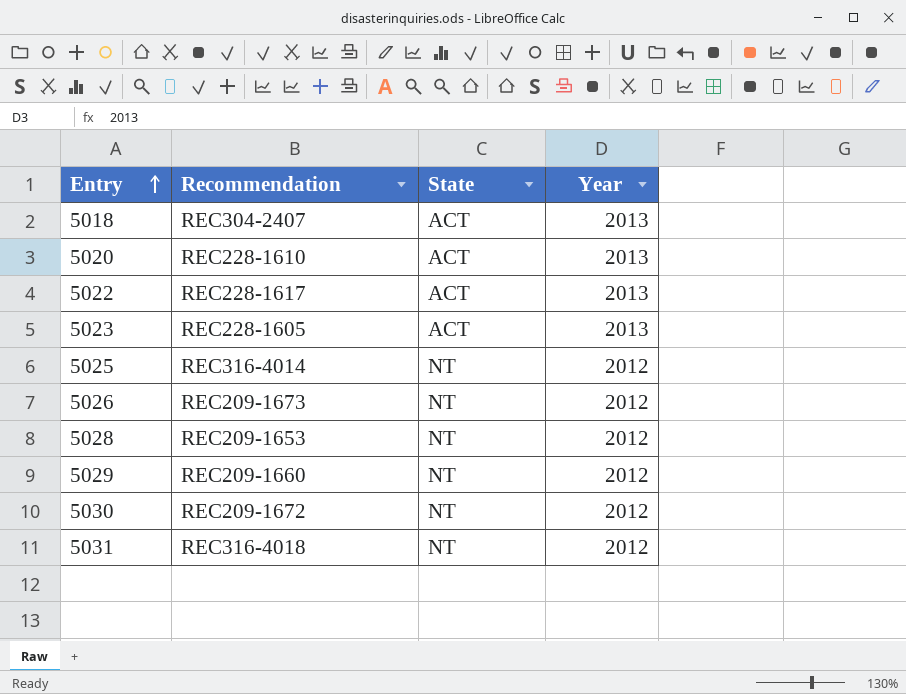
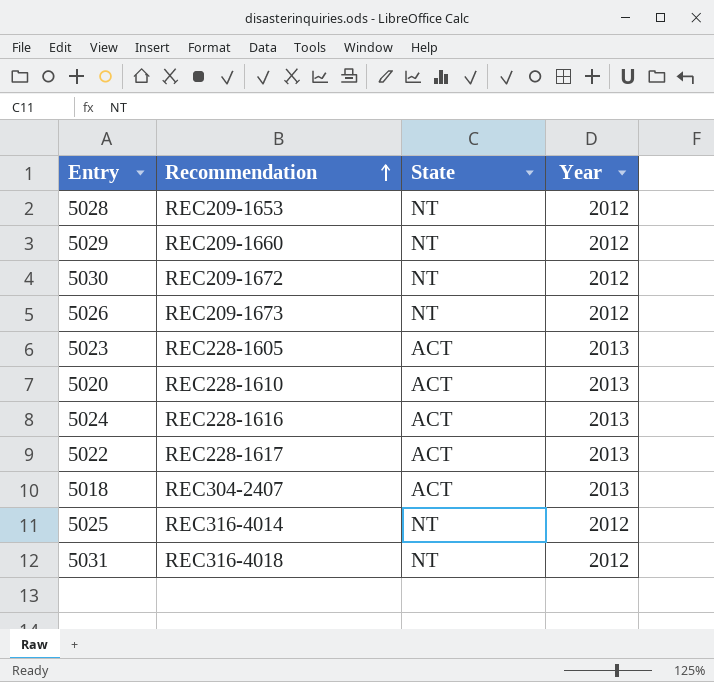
row order: Entry ascending -> Recommendation ascending
row 5024: none -> REC228-1616 | ACT | 2013

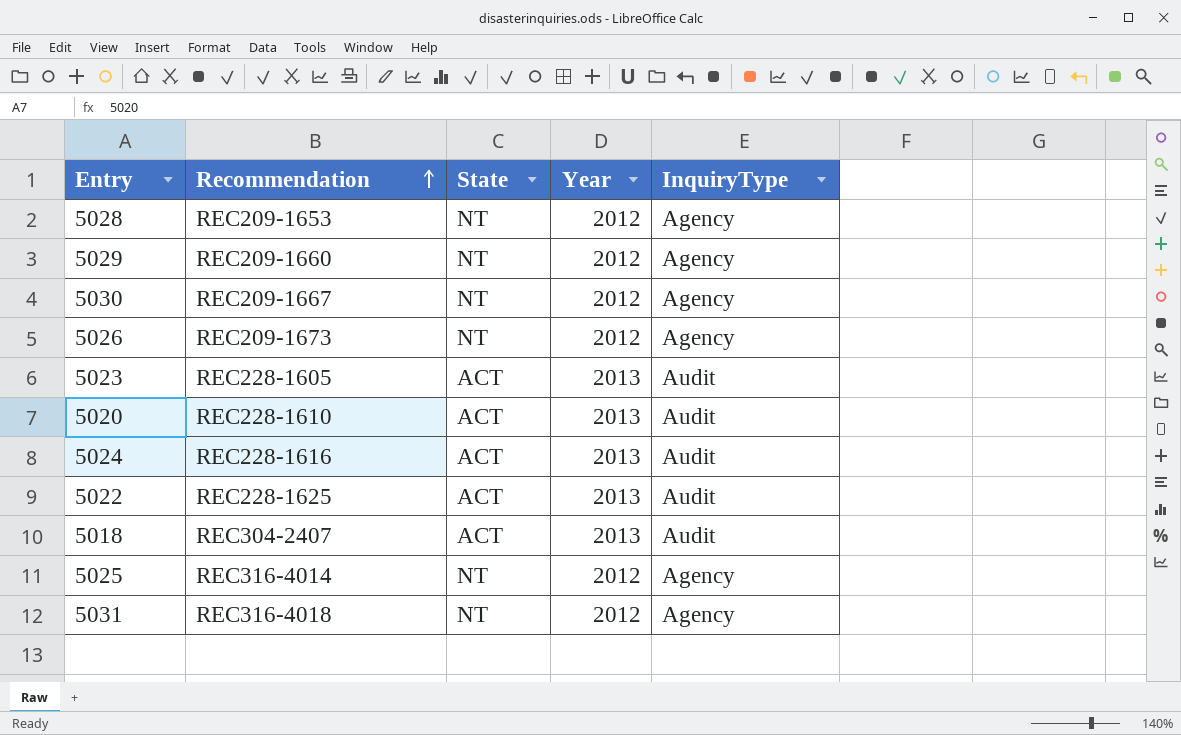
column InquiryType | position: none -> 5
5030 | Recommendation: REC209-1672 -> REC209-1667
5022 | Recommendation: REC228-1617 -> REC228-1625

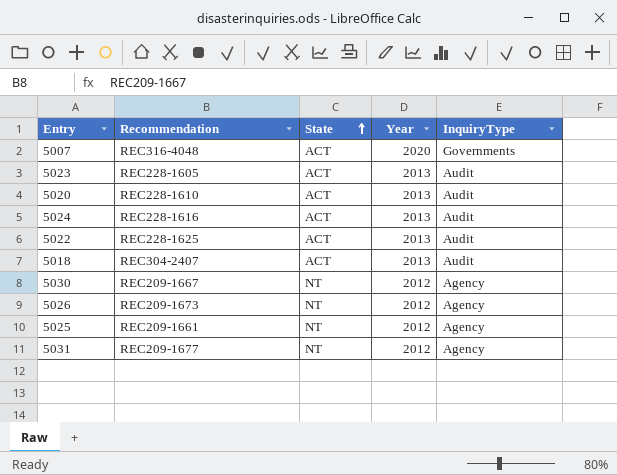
row order: Recommendation ascending -> State ascending
row 5028: REC209-1653 | NT | 2012 | Agency -> none
row 5029: REC209-1660 | NT | 2012 | Agency -> none
row 5007: none -> REC316-4048 | ACT | 2020 | Governments
5025 | Recommendation: REC316-4014 -> REC209-1661
5031 | Recommendation: REC316-4018 -> REC209-1677

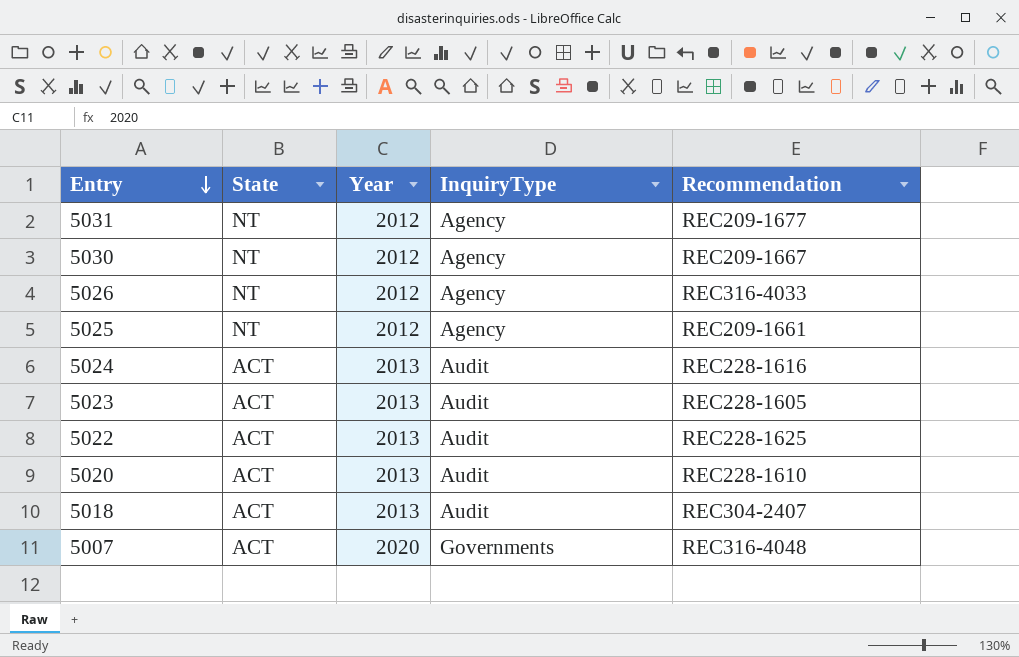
row order: State ascending -> Entry descending
column Recommendation | position: 2 -> 5
5026 | Recommendation: REC209-1673 -> REC316-4033

